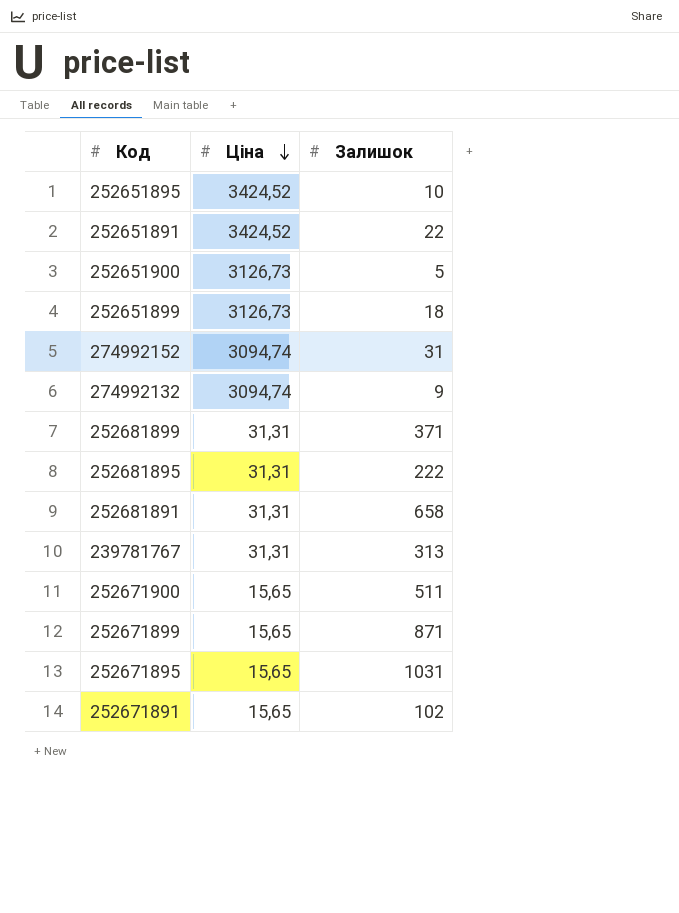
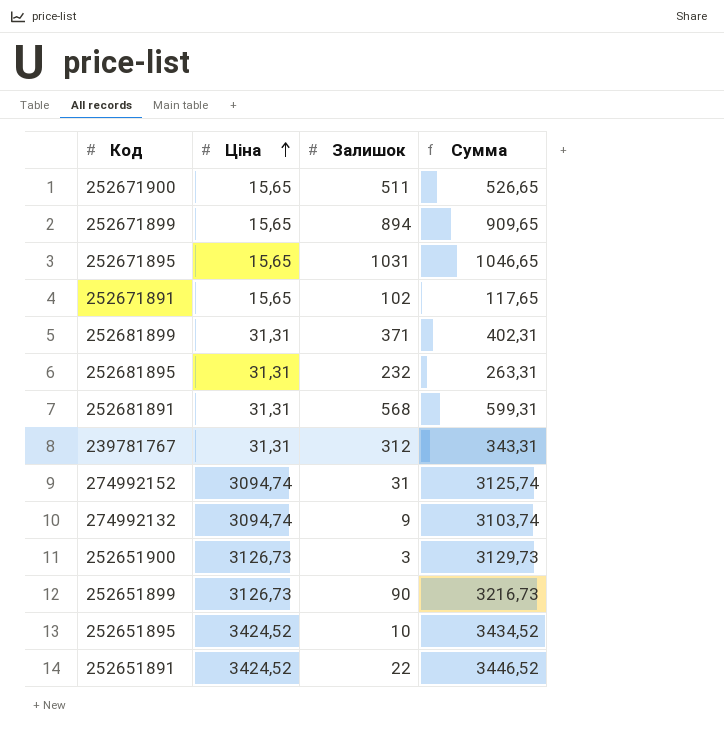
row order: Ціна descending -> Ціна ascending
column Сумма | formula: none -> [Ціна] + [Залишок]
252671899 | Залишок: 871 -> 894
252681895 | Залишок: 222 -> 232
252681891 | Залишок: 658 -> 568
239781767 | Залишок: 313 -> 312
252651900 | Залишок: 5 -> 3
252651899 | Залишок: 18 -> 90

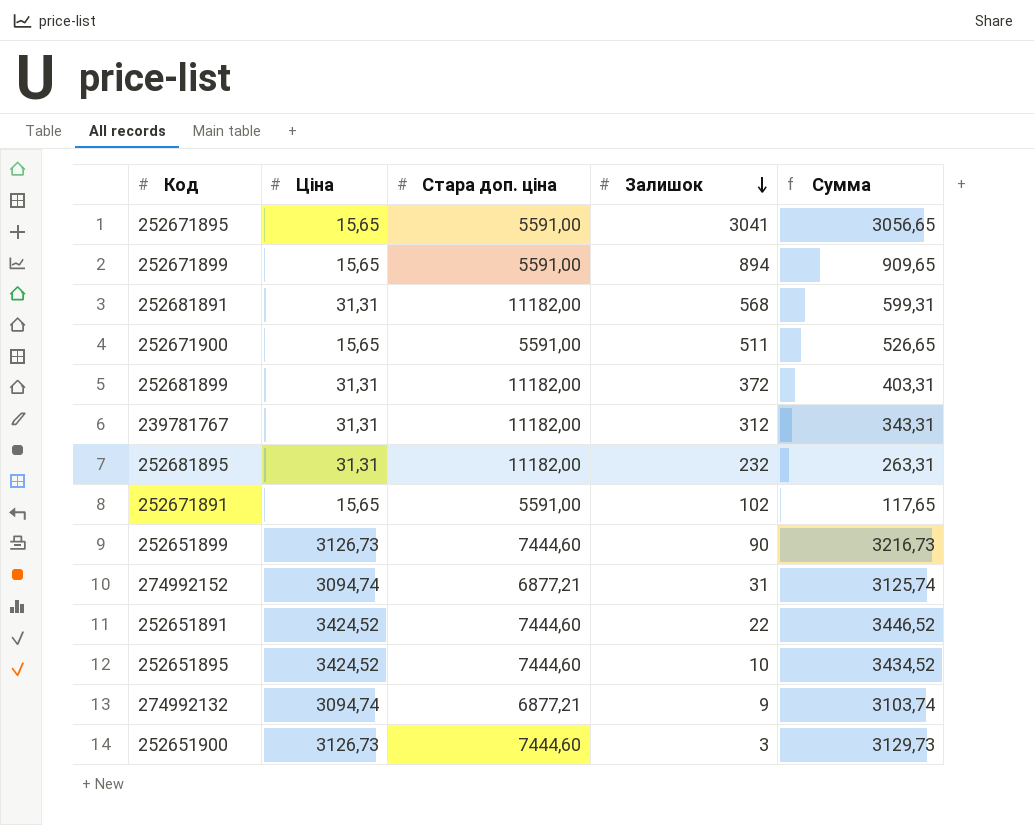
row order: Ціна ascending -> Залишок descending
column Стара доп. ціна | position: none -> 3
252671895 | Залишок: 1031 -> 3041
252671895 | Сумма: 1046,65 -> 3056,65
252681899 | Залишок: 371 -> 372
252681899 | Сумма: 402,31 -> 403,31

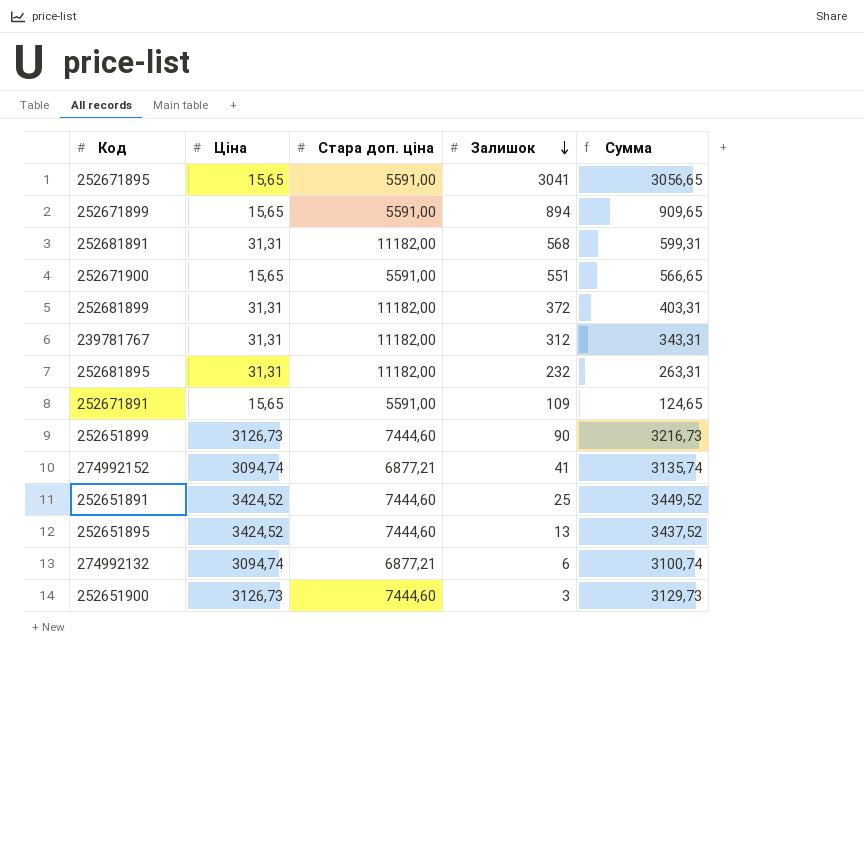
252671900 | Залишок: 511 -> 551
252671900 | Сумма: 526,65 -> 566,65
252671891 | Залишок: 102 -> 109
252671891 | Сумма: 117,65 -> 124,65
274992152 | Залишок: 31 -> 41
274992152 | Сумма: 3125,74 -> 3135,74
252651891 | Залишок: 22 -> 25
252651891 | Сумма: 3446,52 -> 3449,52
252651895 | Залишок: 10 -> 13
252651895 | Сумма: 3434,52 -> 3437,52
274992132 | Залишок: 9 -> 6
274992132 | Сумма: 3103,74 -> 3100,74

